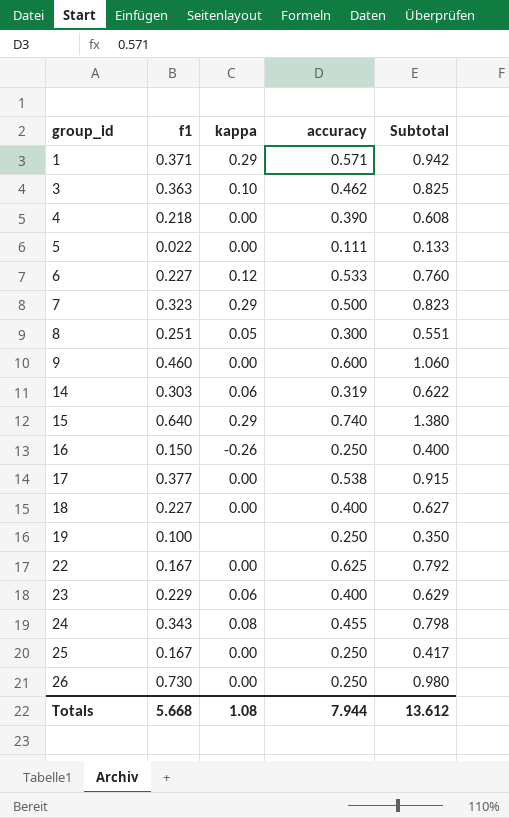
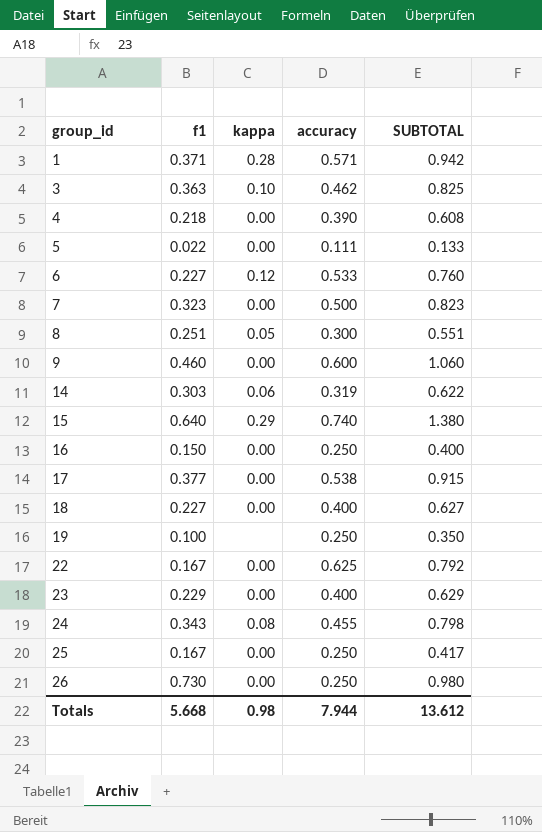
column name: Subtotal -> SUBTOTAL
1 | kappa: 0.29 -> 0.28
7 | kappa: 0.29 -> 0.00
16 | kappa: -0.26 -> 0.00
23 | kappa: 0.06 -> 0.00
Totals | kappa: 1.08 -> 0.98

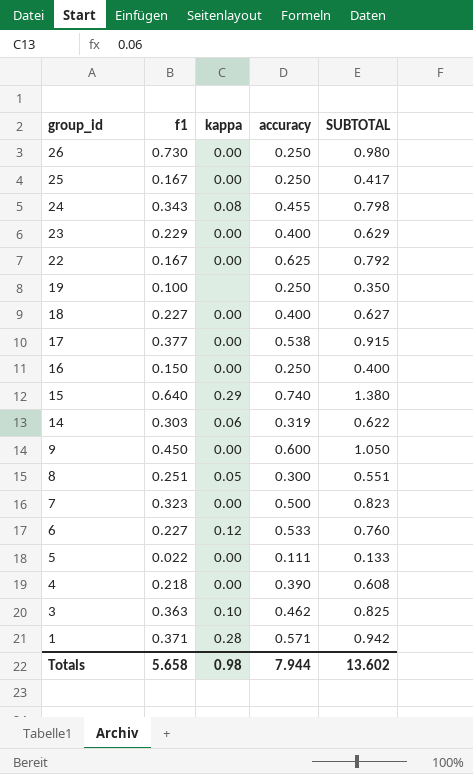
row order: group_id ascending -> group_id descending
9 | f1: 0.460 -> 0.450
9 | SUBTOTAL: 1.060 -> 1.050
Totals | f1: 5.668 -> 5.658
Totals | SUBTOTAL: 13.612 -> 13.602

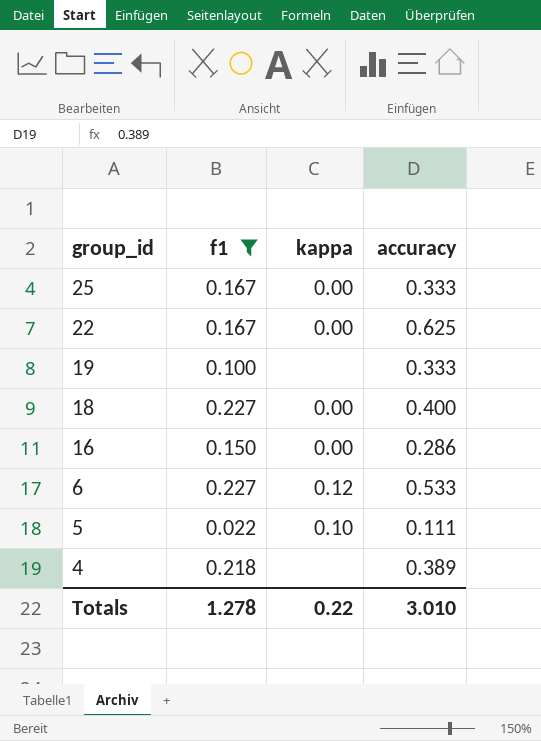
filter: none -> f1 <= 0.227
column SUBTOTAL | formula: [f1] + [accuracy] -> none
25 | accuracy: 0.250 -> 0.333
19 | accuracy: 0.250 -> 0.333
16 | accuracy: 0.250 -> 0.286
5 | kappa: 0.00 -> 0.10
4 | kappa: 0.00 -> none
4 | accuracy: 0.390 -> 0.389
Totals | f1: 5.658 -> 1.278
Totals | kappa: 0.98 -> 0.22
Totals | accuracy: 7.944 -> 3.010

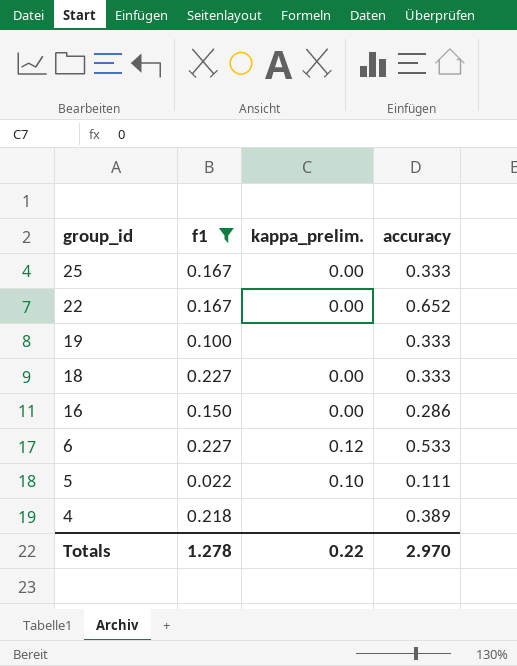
column name: kappa -> kappa_prelim.
22 | accuracy: 0.625 -> 0.652
18 | accuracy: 0.400 -> 0.333
Totals | accuracy: 3.010 -> 2.970

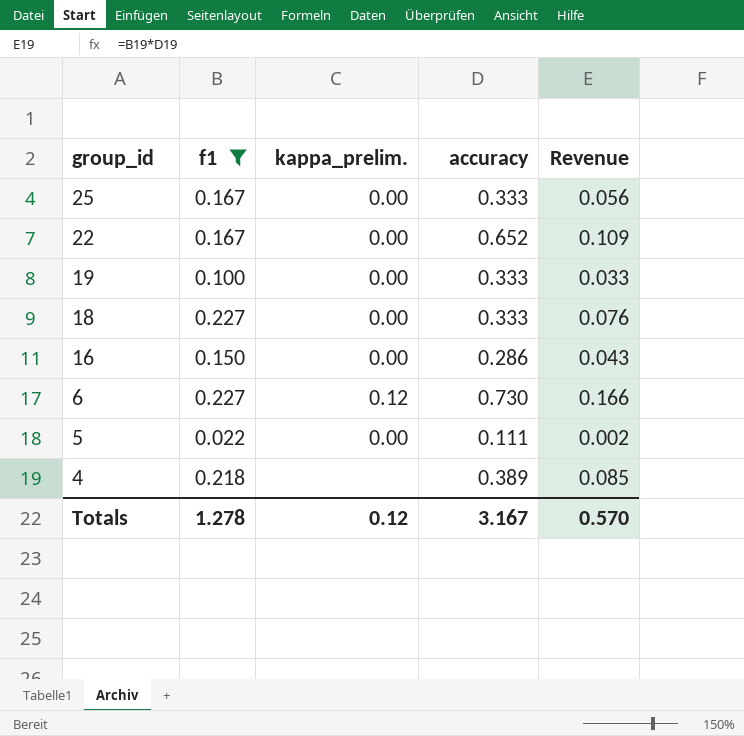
column Revenue | formula: none -> [f1] * [accuracy]
19 | kappa_prelim.: none -> 0.00
6 | accuracy: 0.533 -> 0.730
5 | kappa_prelim.: 0.10 -> 0.00
Totals | kappa_prelim.: 0.22 -> 0.12
Totals | accuracy: 2.970 -> 3.167

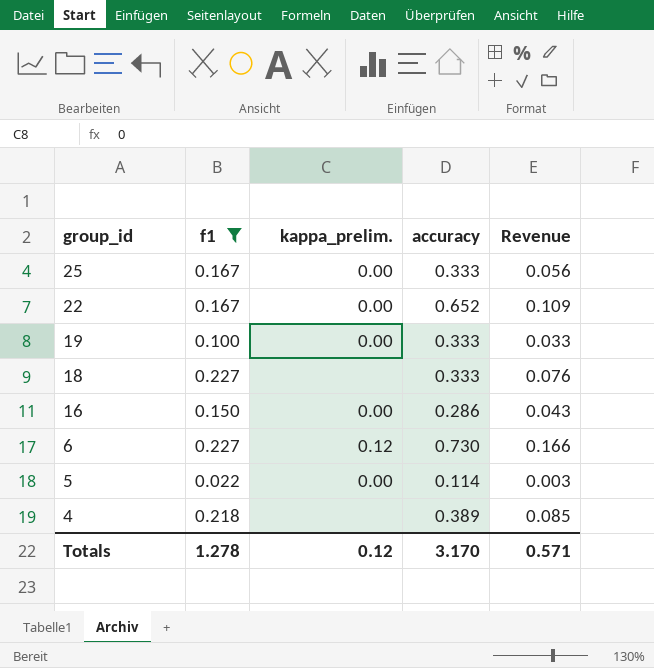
18 | kappa_prelim.: 0.00 -> none
5 | accuracy: 0.111 -> 0.114
5 | Revenue: 0.002 -> 0.003
Totals | accuracy: 3.167 -> 3.170
Totals | Revenue: 0.570 -> 0.571

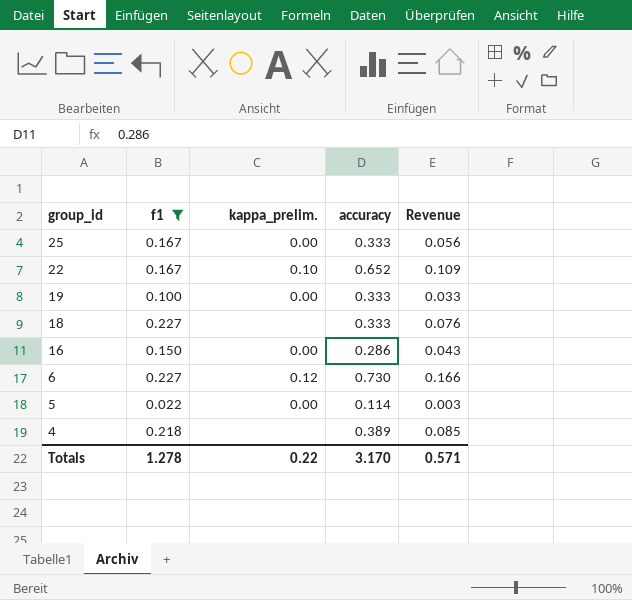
22 | kappa_prelim.: 0.00 -> 0.10
Totals | kappa_prelim.: 0.12 -> 0.22

